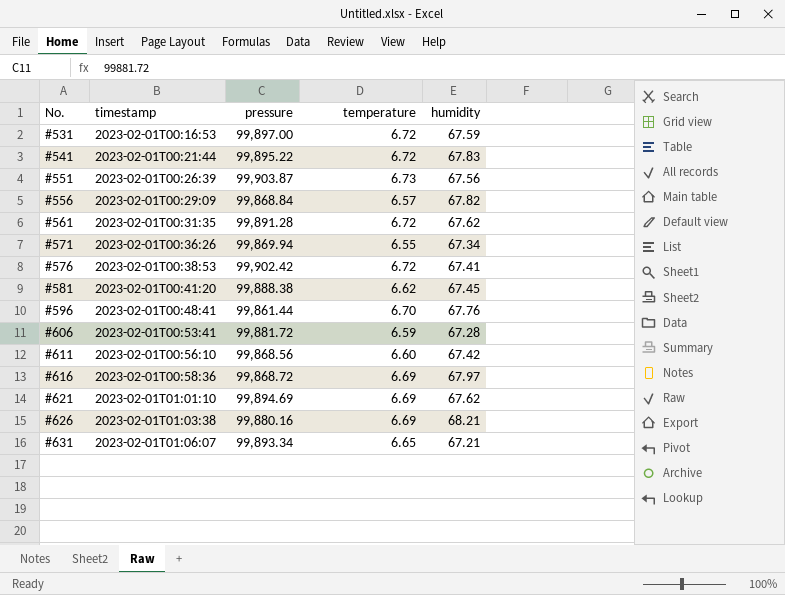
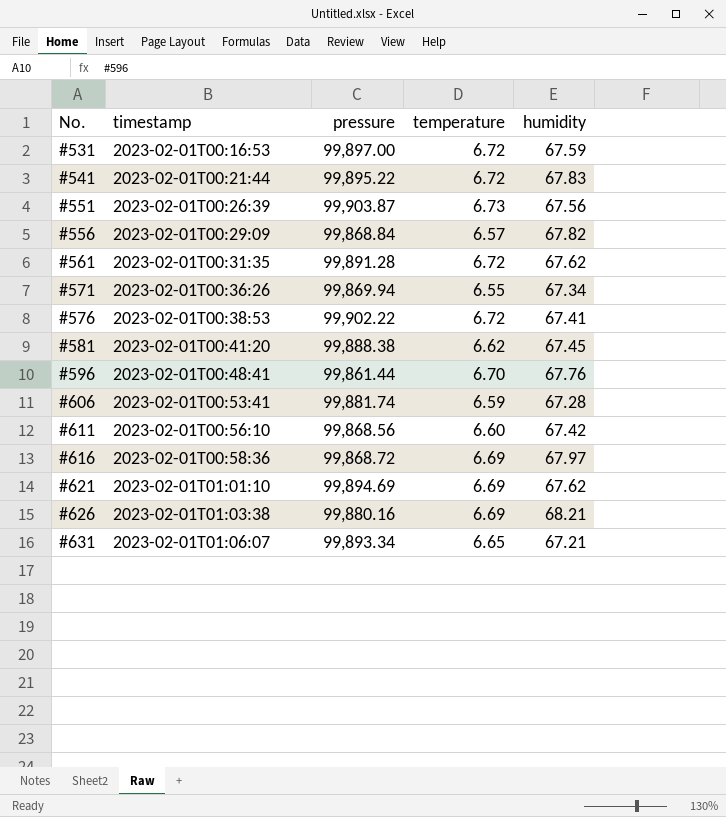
#576 | pressure: 99,902.42 -> 99,902.22
#606 | pressure: 99,881.72 -> 99,881.74

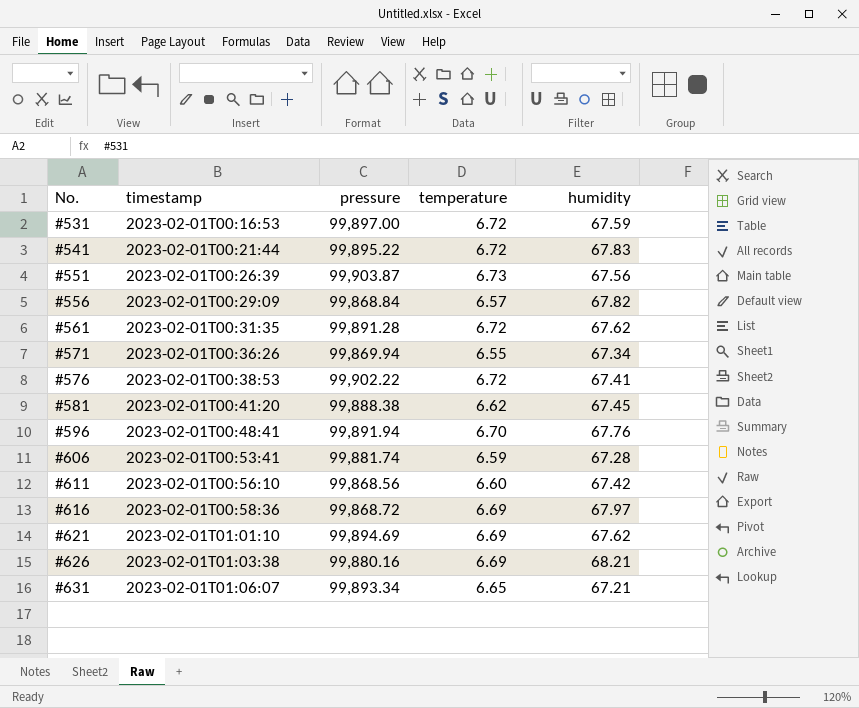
#596 | pressure: 99,861.44 -> 99,891.94

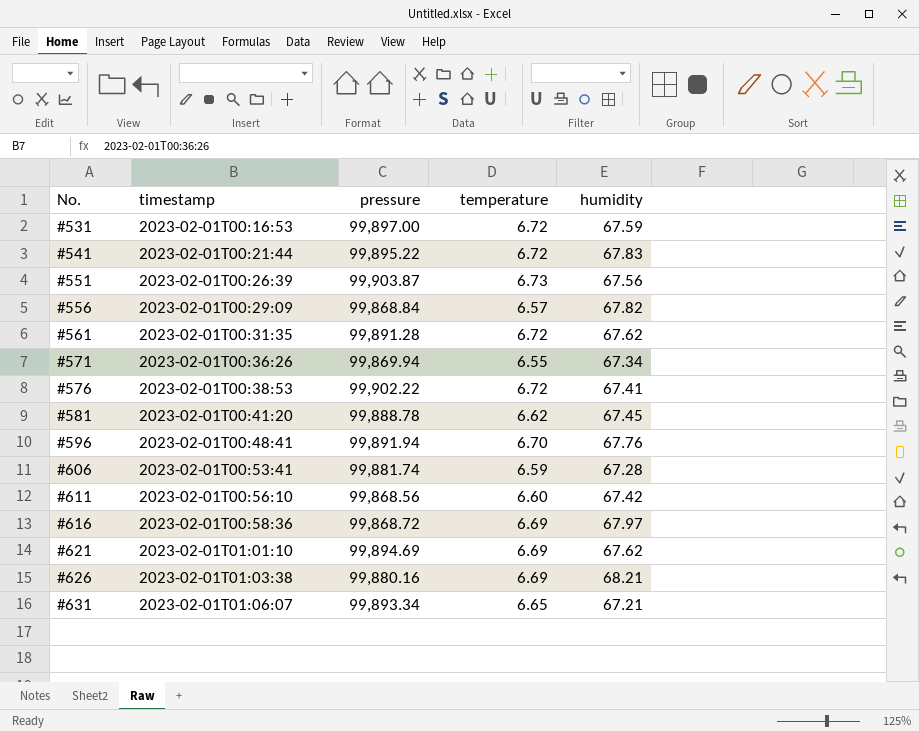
#581 | pressure: 99,888.38 -> 99,888.78

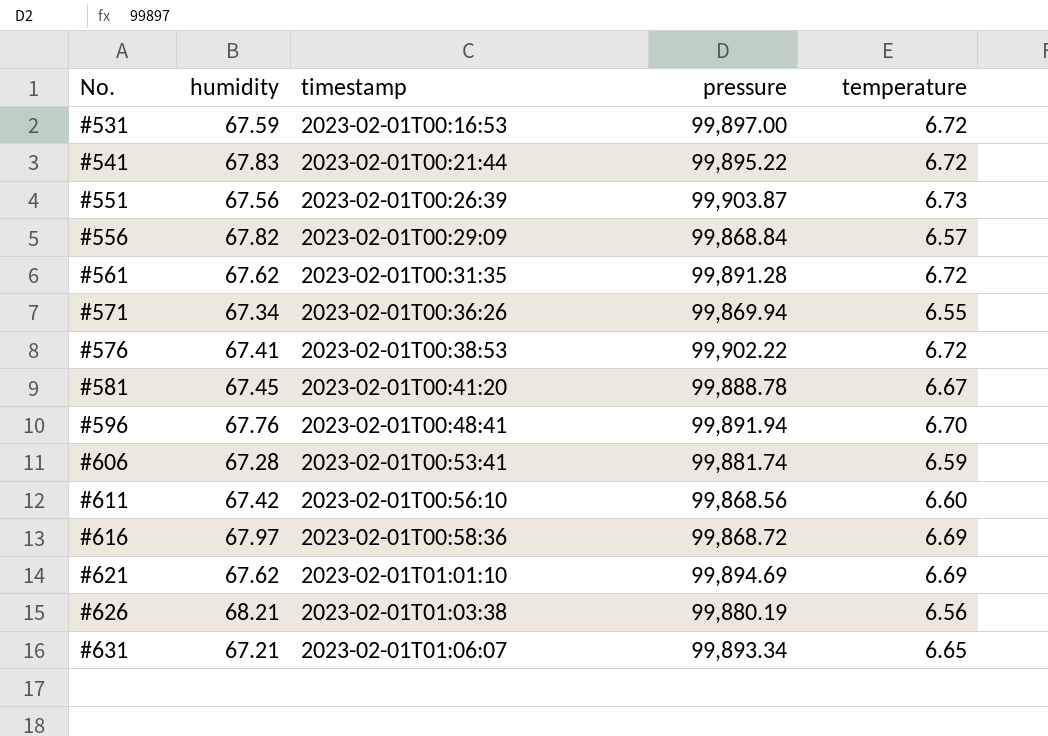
column humidity | position: 5 -> 2
#581 | temperature: 6.62 -> 6.67
#626 | pressure: 99,880.16 -> 99,880.19
#626 | temperature: 6.69 -> 6.56

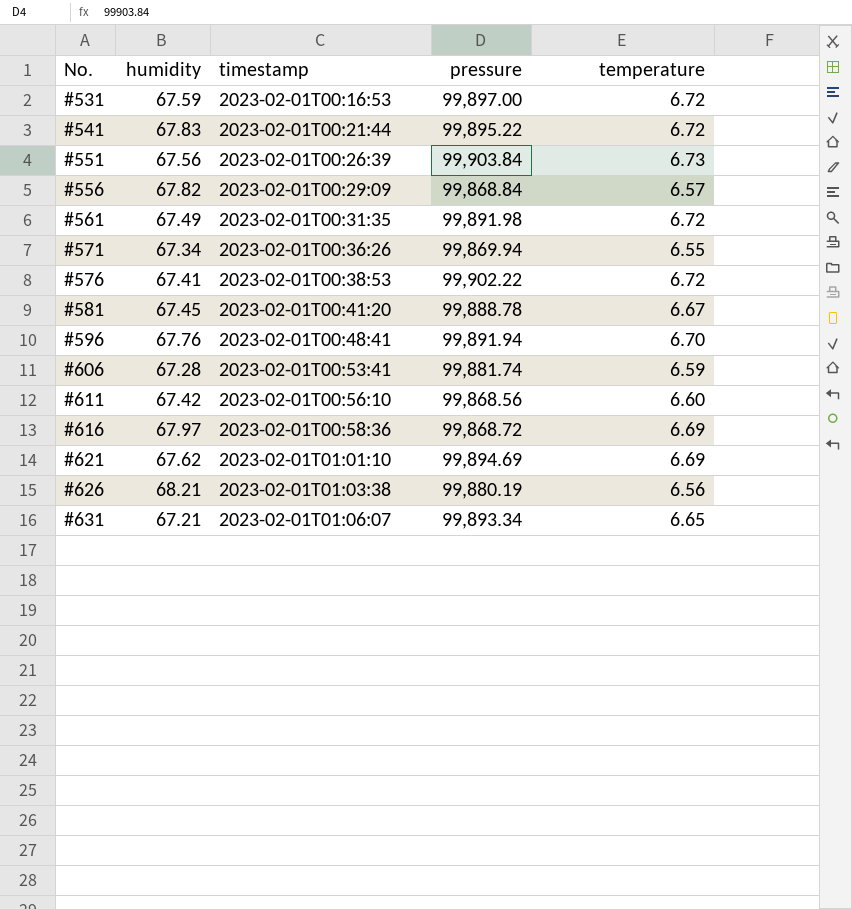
#551 | pressure: 99,903.87 -> 99,903.84
#561 | humidity: 67.62 -> 67.49
#561 | pressure: 99,891.28 -> 99,891.98

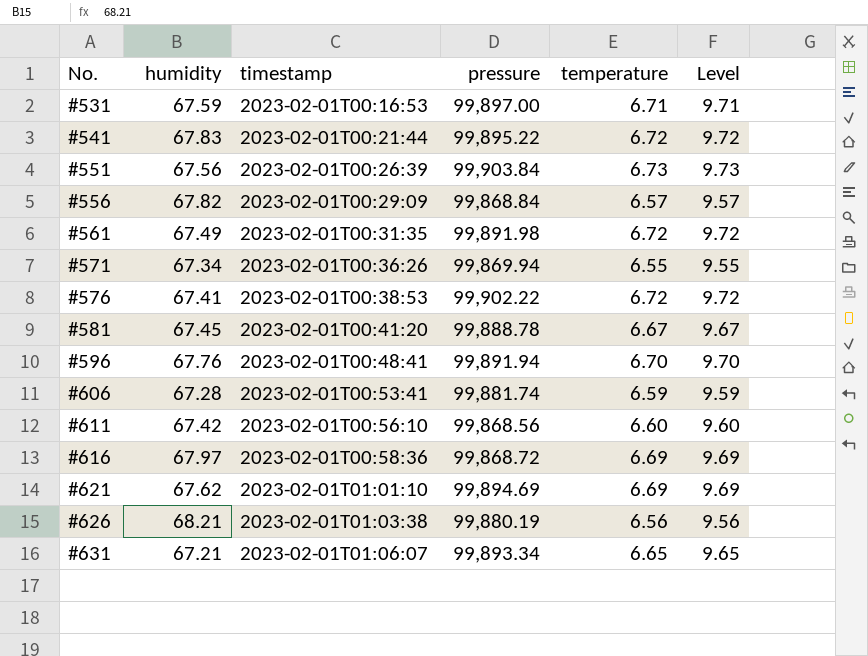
column Level | formula: none -> [temperature] + 3
#531 | temperature: 6.72 -> 6.71

